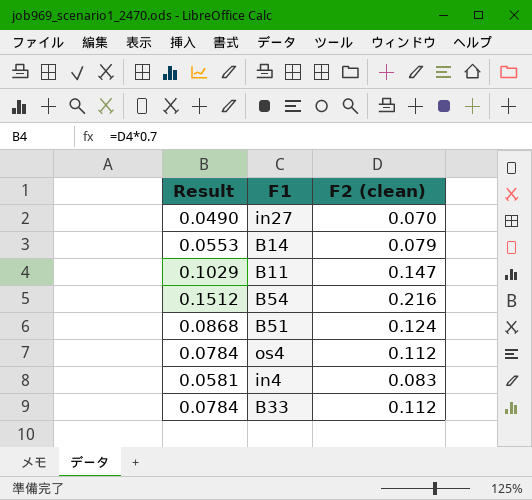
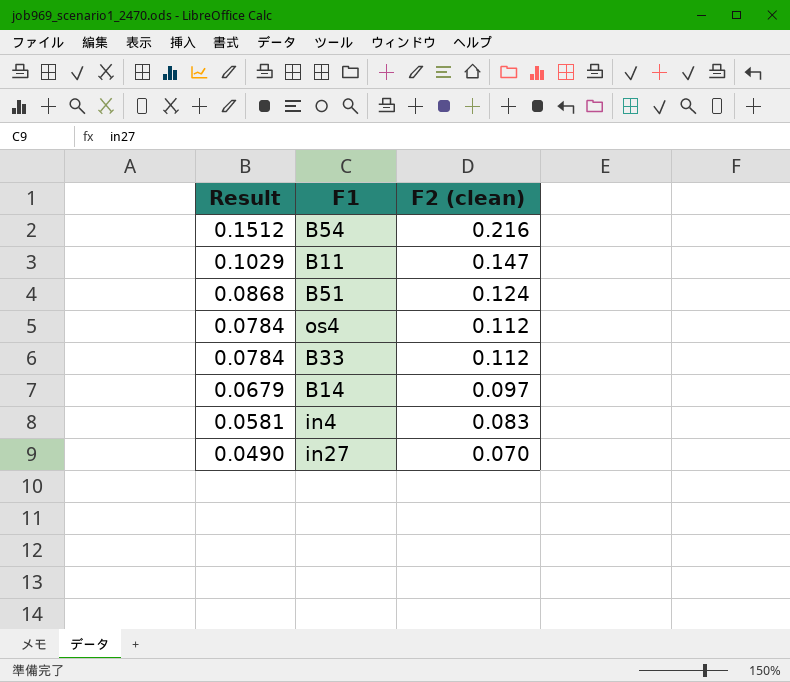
row order: none -> Result descending
B14 | Result: 0.0553 -> 0.0679
B14 | F2 (clean): 0.079 -> 0.097

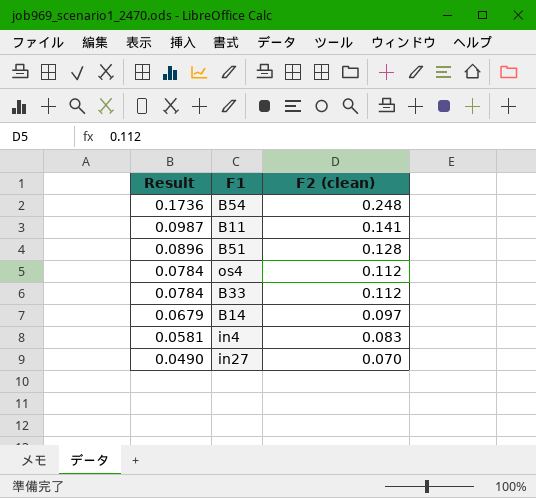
B54 | Result: 0.1512 -> 0.1736
B54 | F2 (clean): 0.216 -> 0.248
B11 | Result: 0.1029 -> 0.0987
B11 | F2 (clean): 0.147 -> 0.141
B51 | Result: 0.0868 -> 0.0896
B51 | F2 (clean): 0.124 -> 0.128

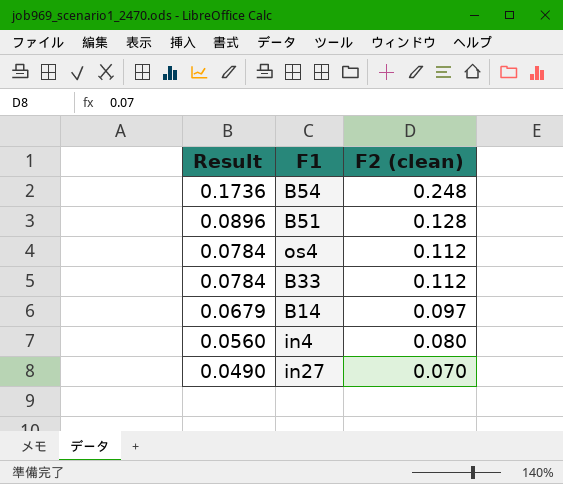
row B11: 0.0987 | 0.141 -> none
in4 | Result: 0.0581 -> 0.0560
in4 | F2 (clean): 0.083 -> 0.080

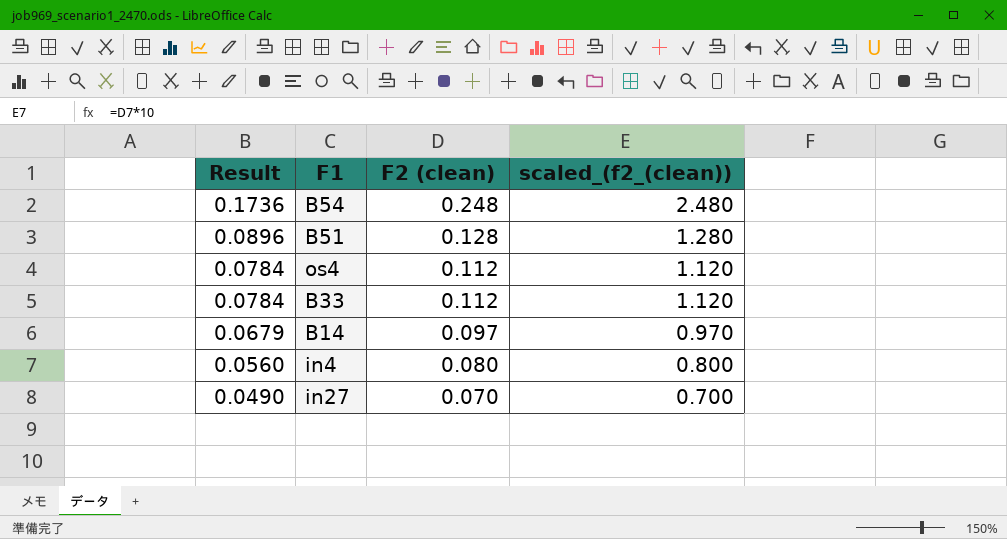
column scaled_(f2_(clean)) | formula: none -> [F2 (clean)] * 10

